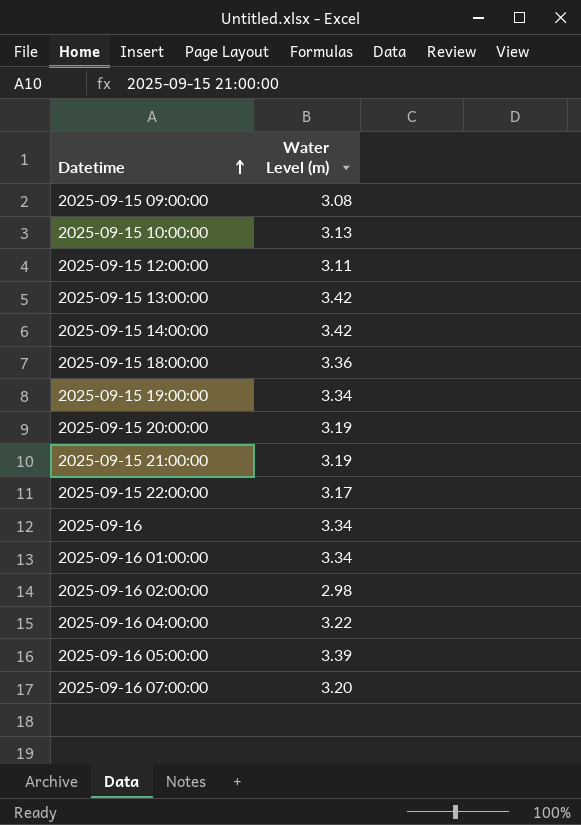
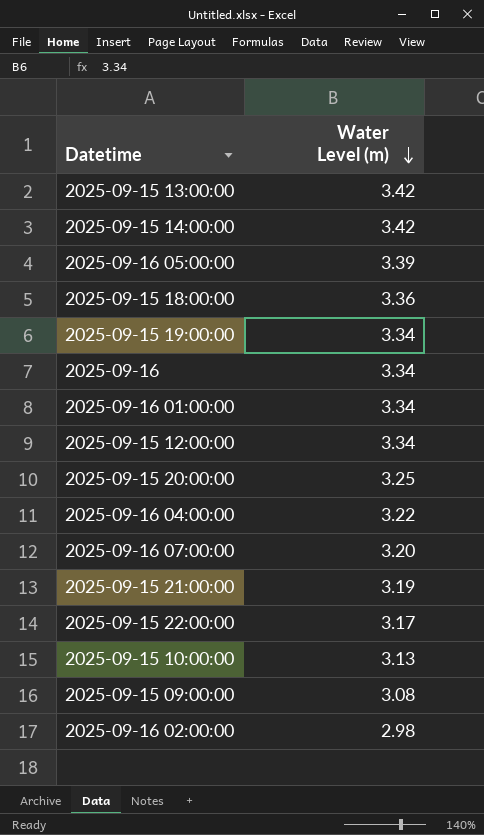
row order: Datetime ascending -> Water Level (m) descending
2025-09-15 12:00:00 | Water Level (m): 3.11 -> 3.34
2025-09-15 20:00:00 | Water Level (m): 3.19 -> 3.25

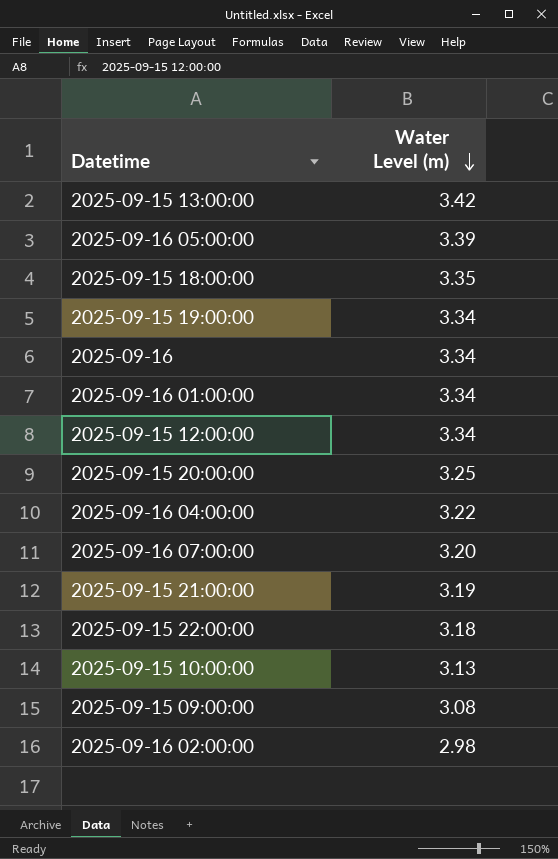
row 2025-09-15 14:00:00: 3.42 -> none
2025-09-15 18:00:00 | Water Level (m): 3.36 -> 3.35
2025-09-15 22:00:00 | Water Level (m): 3.17 -> 3.18

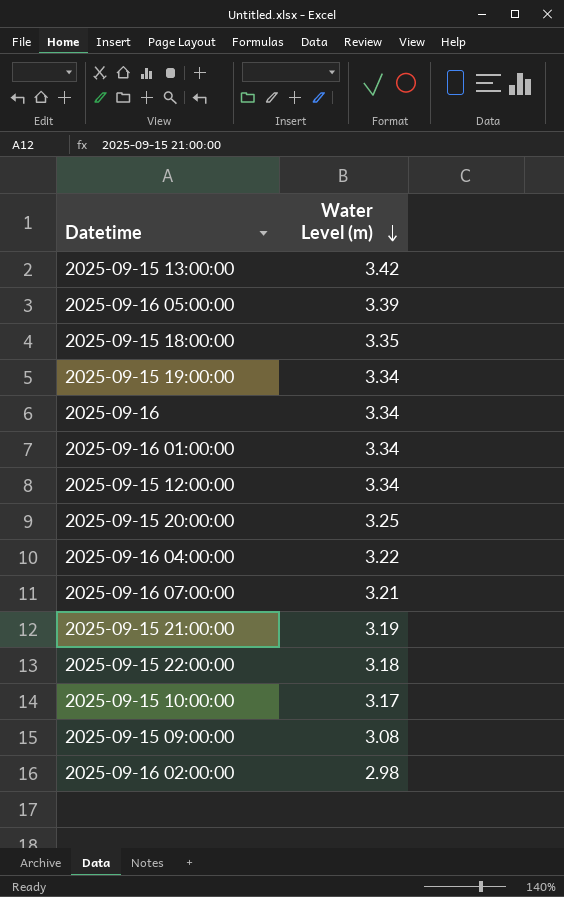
2025-09-16 07:00:00 | Water Level (m): 3.20 -> 3.21
2025-09-15 10:00:00 | Water Level (m): 3.13 -> 3.17

